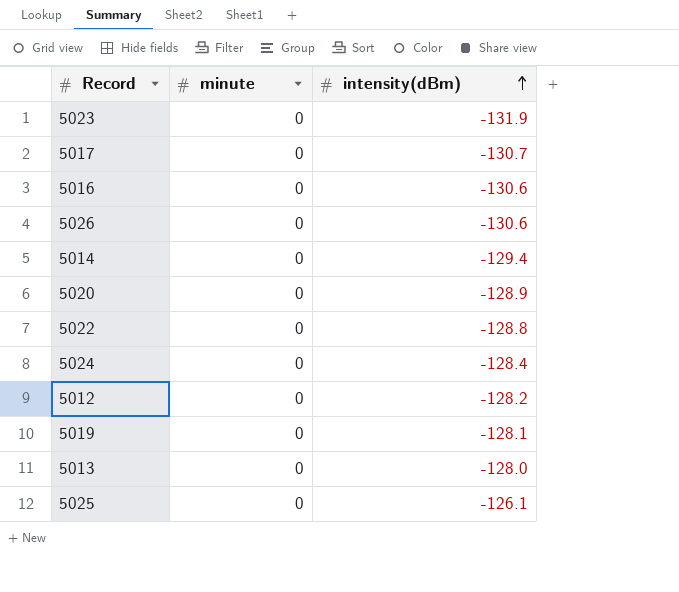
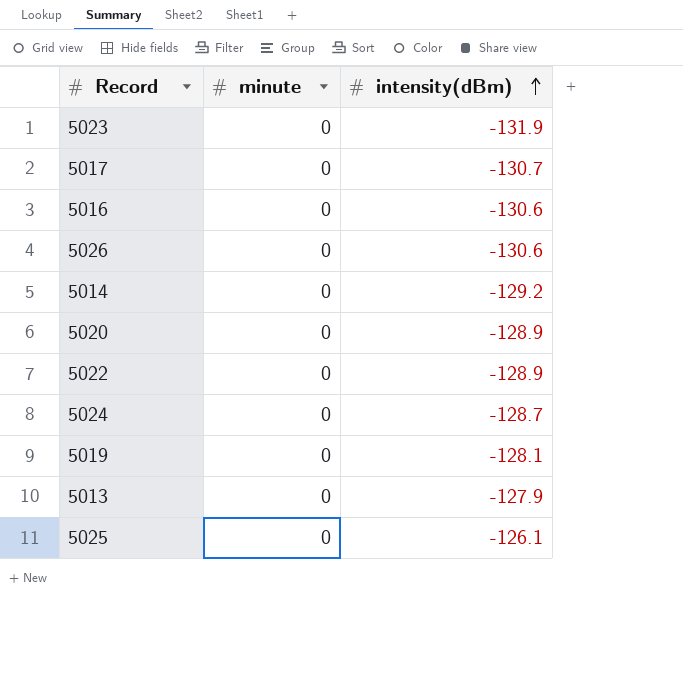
row 5012: 0 | -128.2 -> none
5014 | intensity(dBm): -129.4 -> -129.2
5022 | intensity(dBm): -128.8 -> -128.9
5024 | intensity(dBm): -128.4 -> -128.7
5013 | intensity(dBm): -128.0 -> -127.9

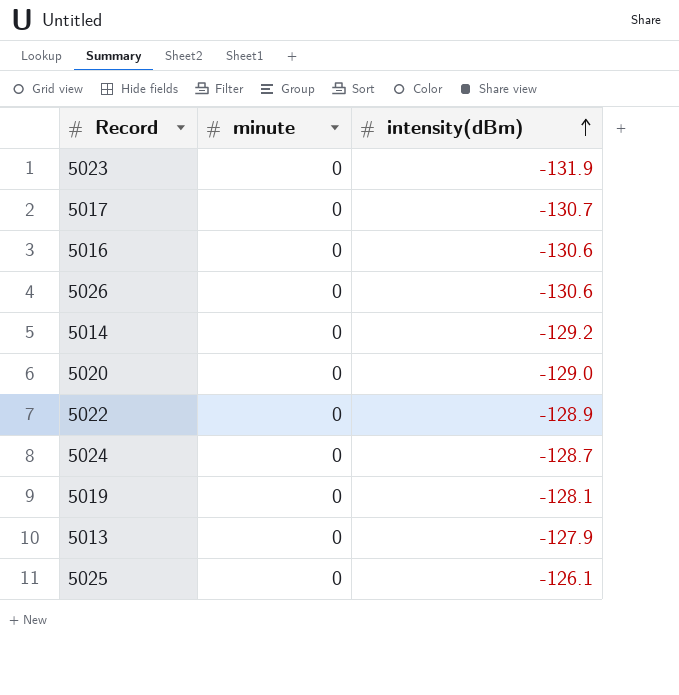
5020 | intensity(dBm): -128.9 -> -129.0

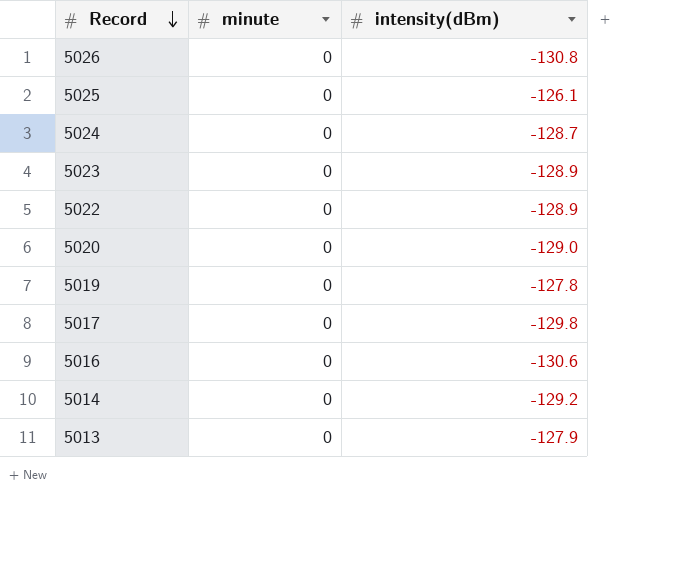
row order: intensity(dBm) ascending -> Record descending
5026 | intensity(dBm): -130.6 -> -130.8
5023 | intensity(dBm): -131.9 -> -128.9
5019 | intensity(dBm): -128.1 -> -127.8
5017 | intensity(dBm): -130.7 -> -129.8

